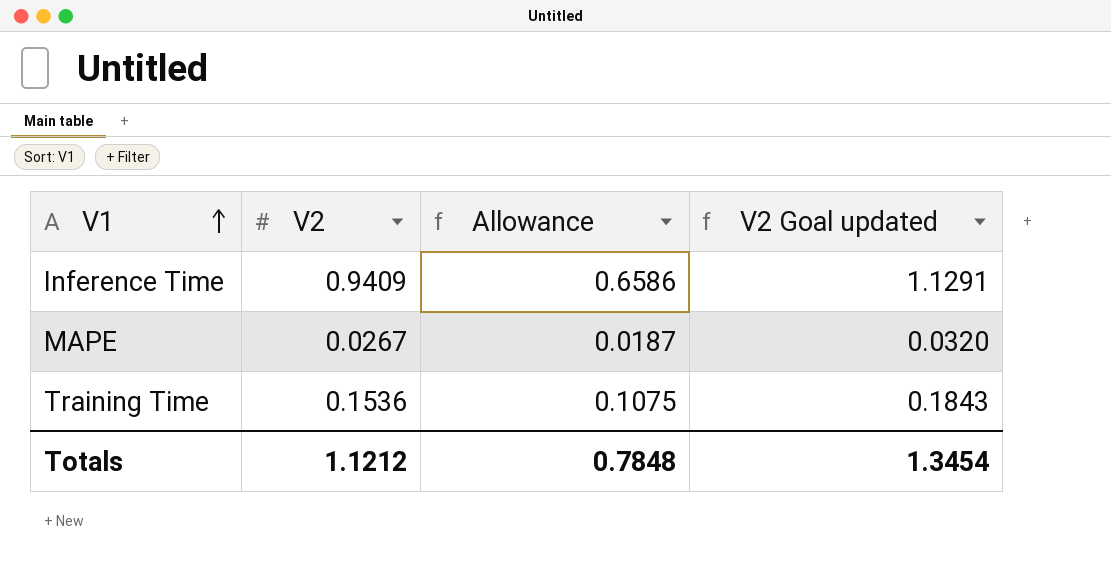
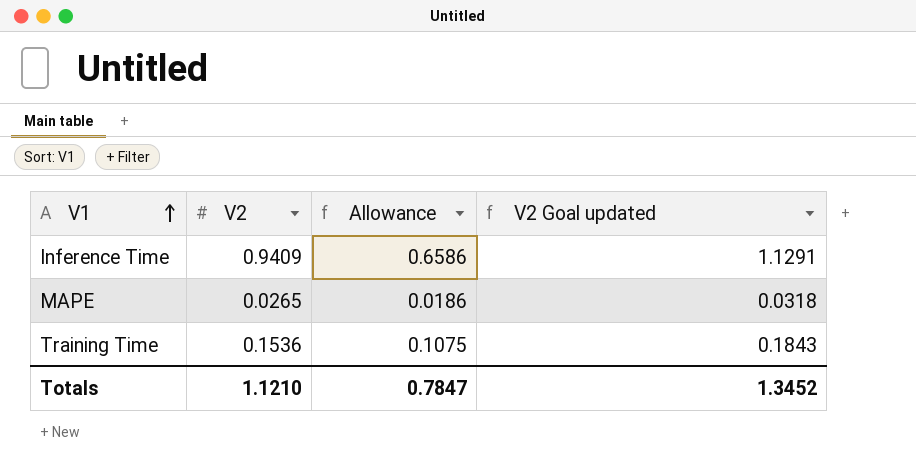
MAPE | V2: 0.0267 -> 0.0265
MAPE | Allowance: 0.0187 -> 0.0186
MAPE | V2 Goal updated: 0.0320 -> 0.0318
Totals | V2: 1.1212 -> 1.1210
Totals | Allowance: 0.7848 -> 0.7847
Totals | V2 Goal updated: 1.3454 -> 1.3452

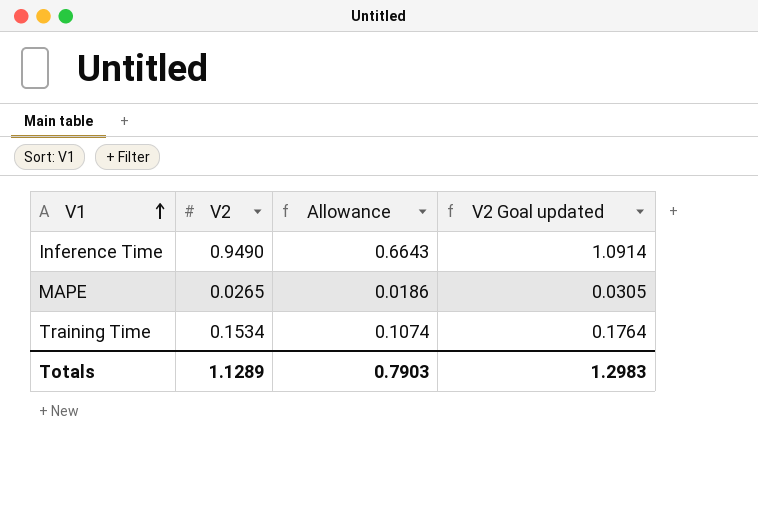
column V2 Goal updated | formula: [V2] * 1.2 -> [V2] * 1.15
Inference Time | V2: 0.9409 -> 0.9490
Inference Time | Allowance: 0.6586 -> 0.6643
Training Time | V2: 0.1536 -> 0.1534
Training Time | Allowance: 0.1075 -> 0.1074
Totals | V2: 1.1210 -> 1.1289
Totals | Allowance: 0.7847 -> 0.7903
Totals | V2 Goal updated: 1.3452 -> 1.2983

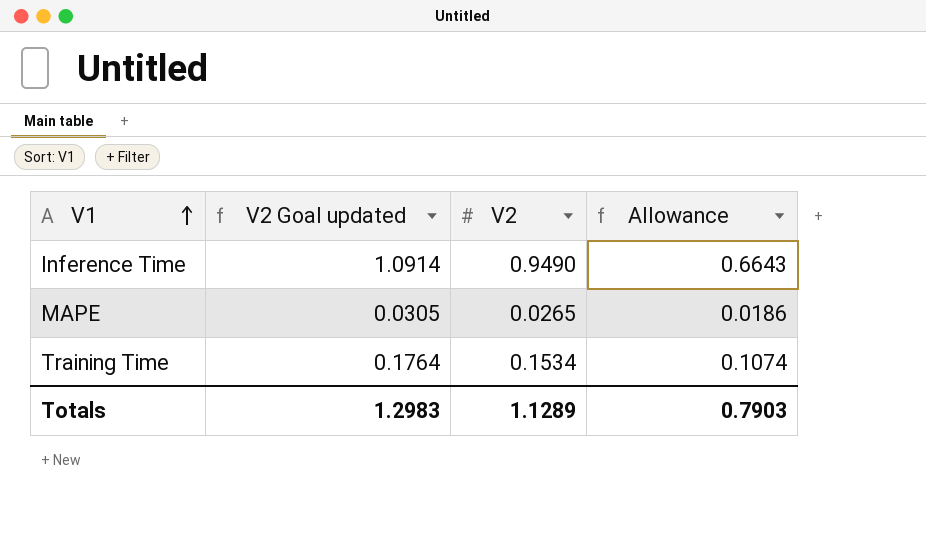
column V2 Goal updated | position: 4 -> 2

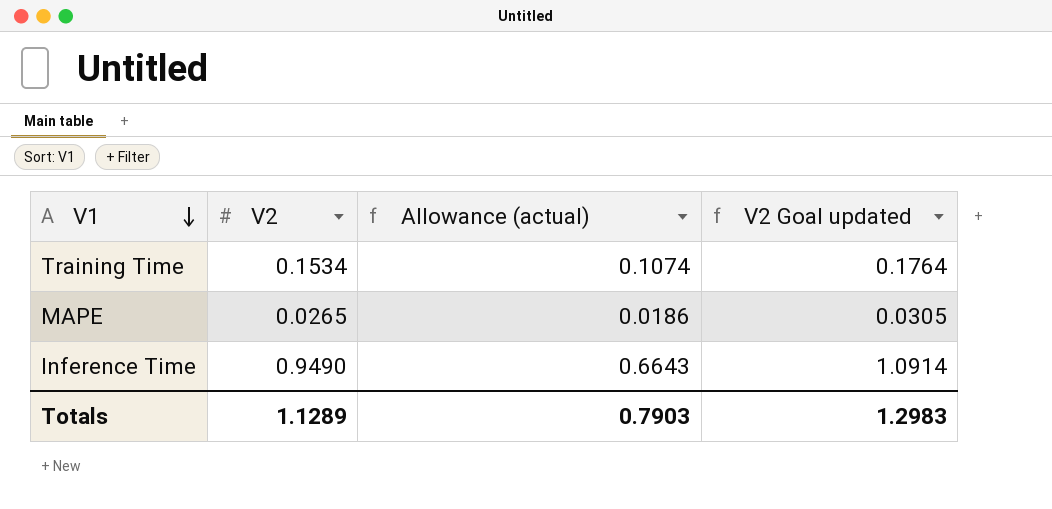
row order: V1 ascending -> V1 descending
column name: Allowance -> Allowance (actual)
column V2 Goal updated | position: 2 -> 4

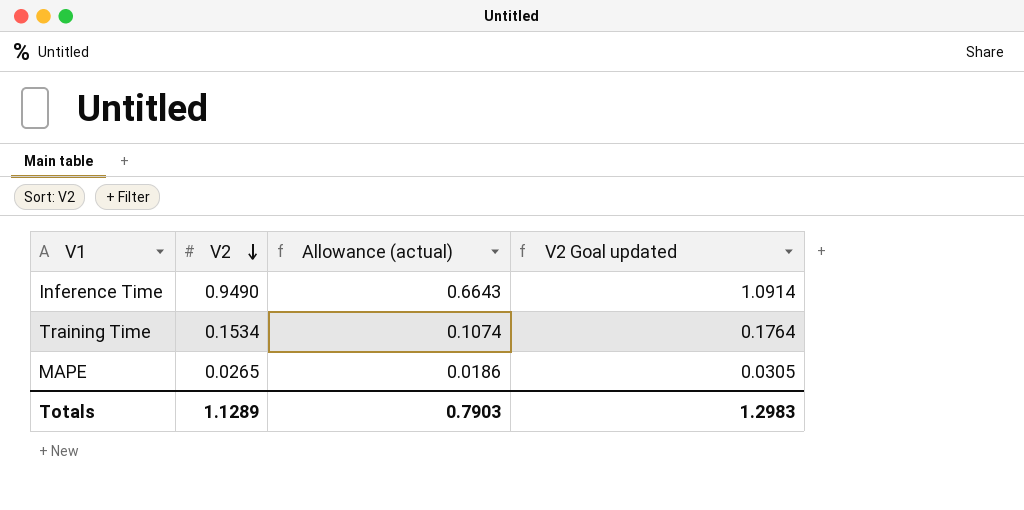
row order: V1 descending -> V2 descending

